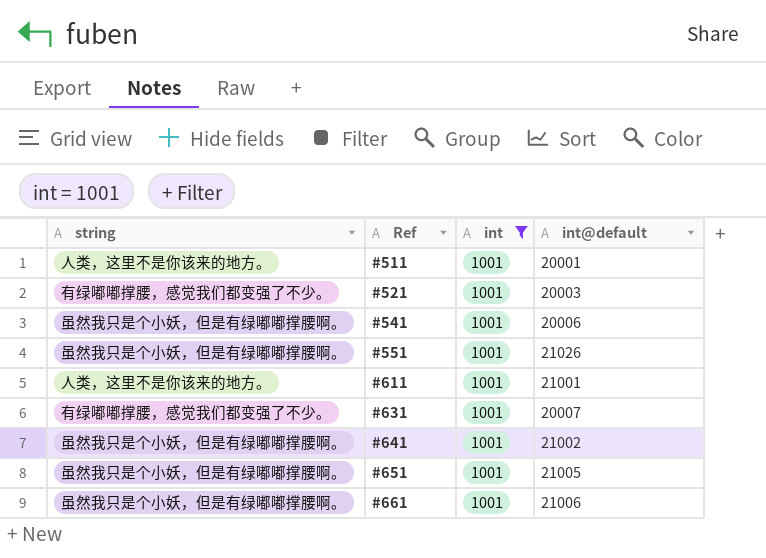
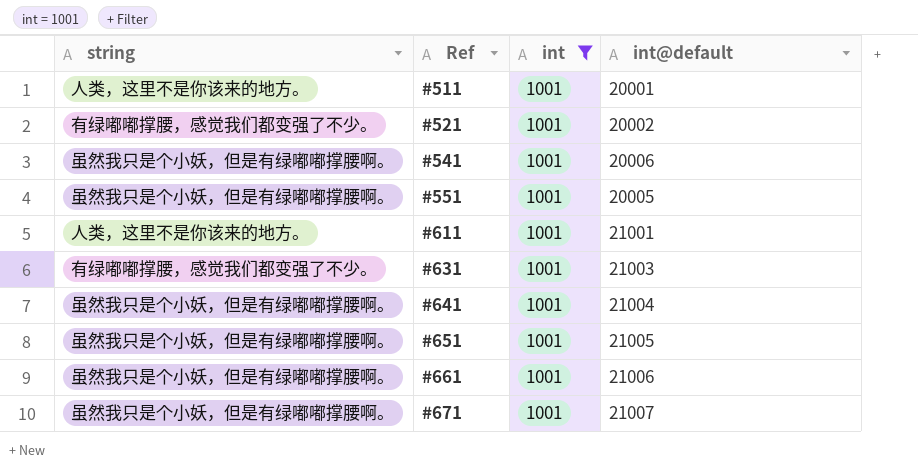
#521 | int@default: 20003 -> 20002
#551 | int@default: 21026 -> 20005
#631 | int@default: 20007 -> 21003
#641 | int@default: 21002 -> 21004
row #671: none -> 虽然我只是个小妖，但是有绿嘟嘟撑腰啊。 | 1001 | 21007

